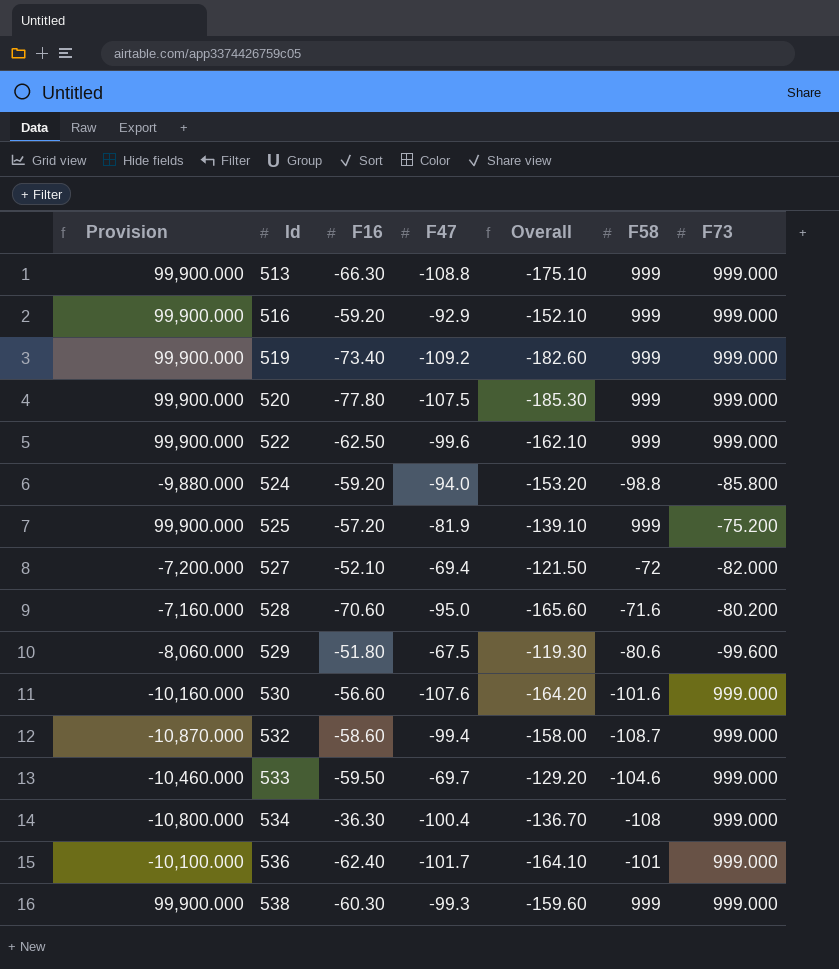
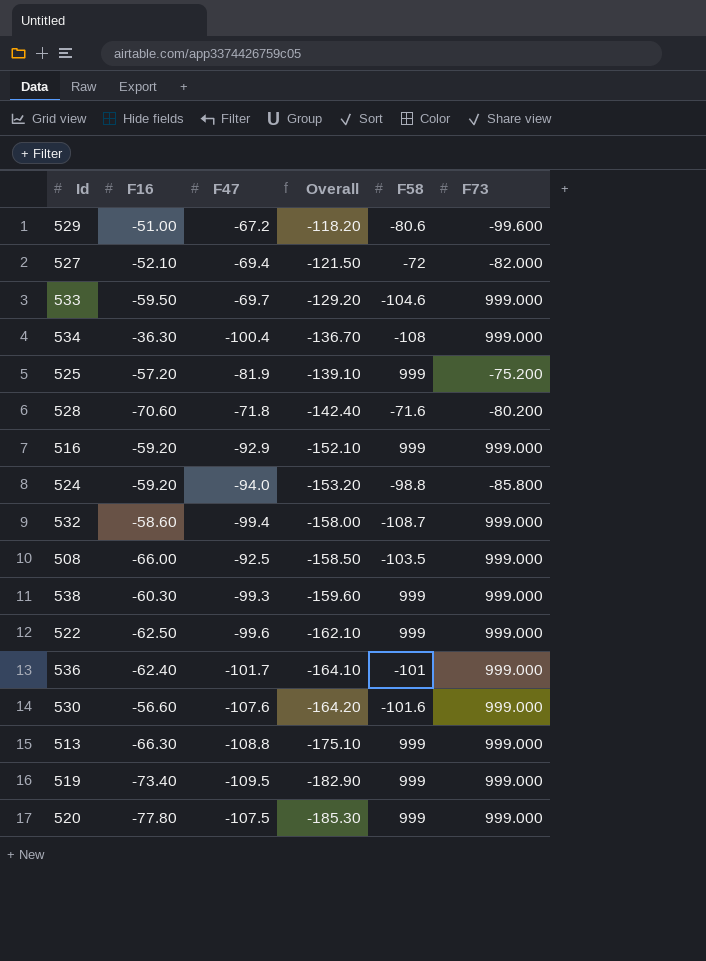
row order: Id ascending -> Overall descending
column Provision | formula: [F58] * 100 -> none
529 | F16: -51.80 -> -51.00
529 | F47: -67.5 -> -67.2
529 | Overall: -119.30 -> -118.20
528 | F47: -95.0 -> -71.8
528 | Overall: -165.60 -> -142.40
row 508: none -> -66.00 | -92.5 | -158.50 | -103.5 | 999.000
519 | F47: -109.2 -> -109.5
519 | Overall: -182.60 -> -182.90

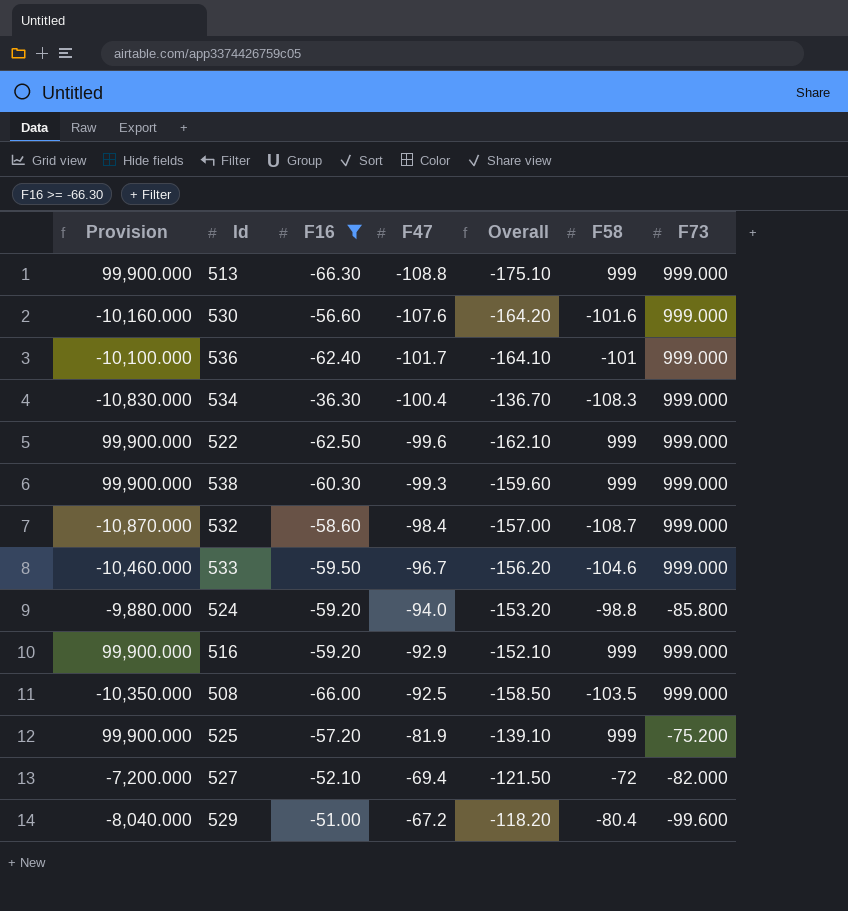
filter: none -> F16 >= -66.30
row order: Overall descending -> F47 ascending
column Provision | formula: none -> [F58] * 100
534 | F58: -108 -> -108.3
532 | F47: -99.4 -> -98.4
532 | Overall: -158.00 -> -157.00
533 | F47: -69.7 -> -96.7
533 | Overall: -129.20 -> -156.20
529 | F58: -80.6 -> -80.4

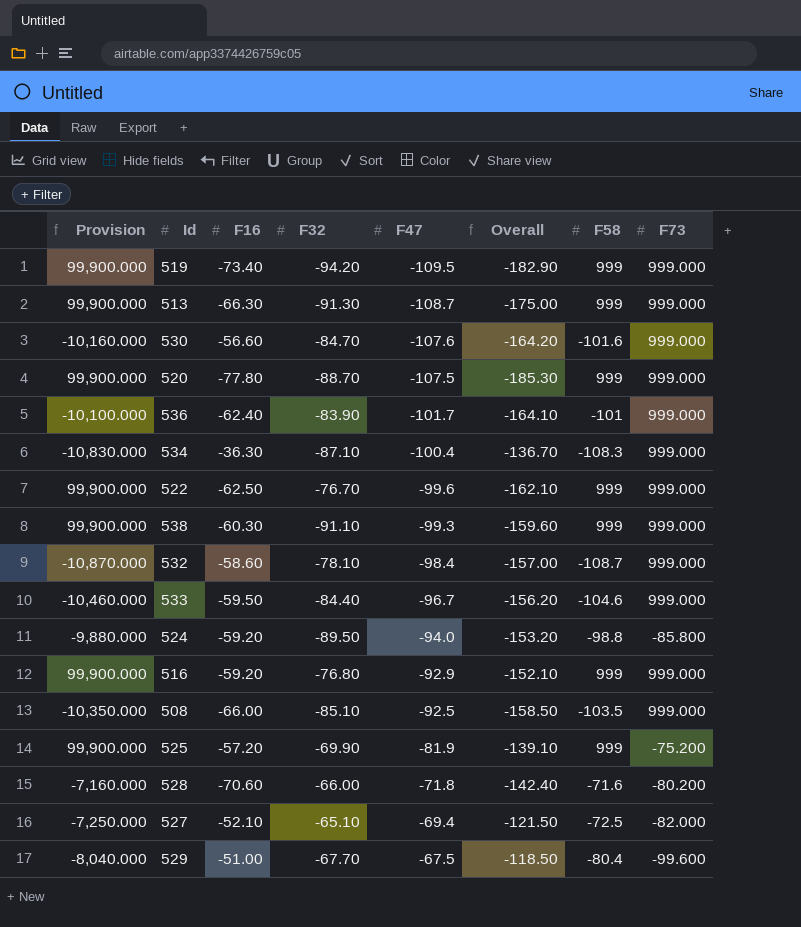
filter: F16 >= -66.30 -> none
column F32 | position: none -> 4
513 | F47: -108.8 -> -108.7
513 | Overall: -175.10 -> -175.00
527 | Provision: -7,200.000 -> -7,250.000
527 | F58: -72 -> -72.5
529 | F47: -67.2 -> -67.5
529 | Overall: -118.20 -> -118.50

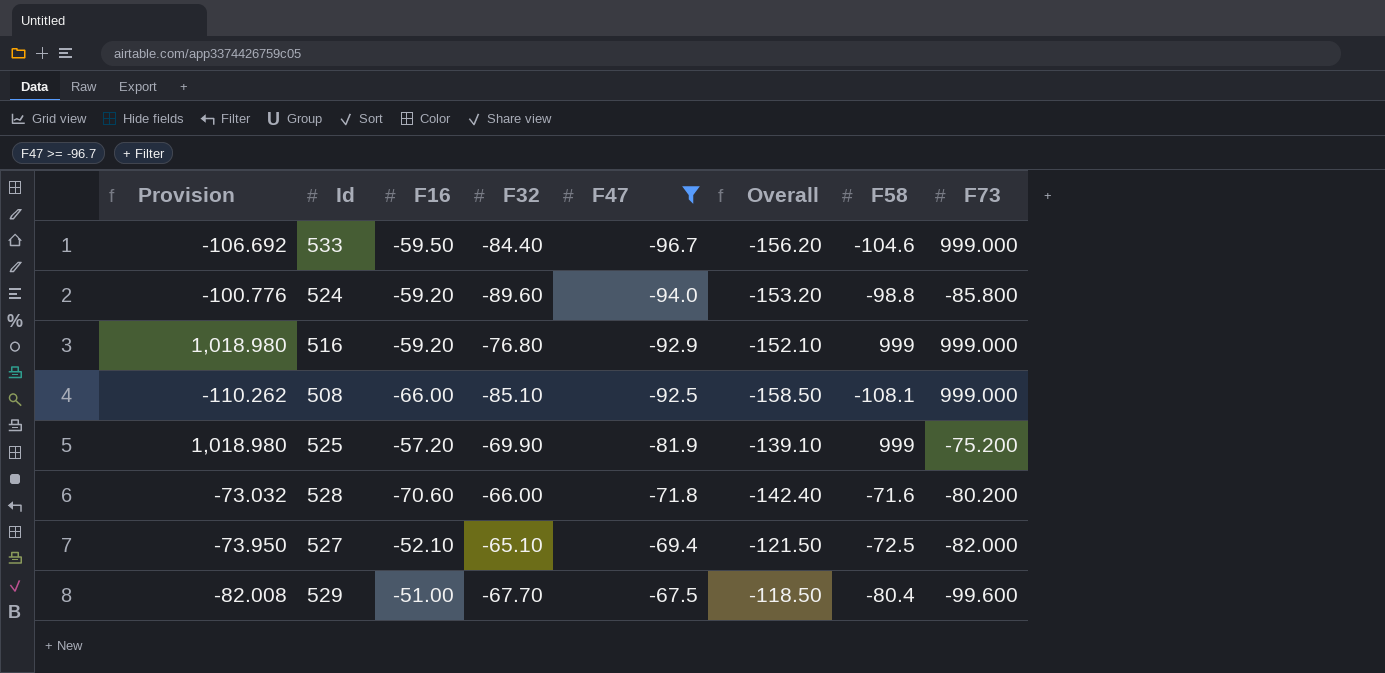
filter: none -> F47 >= -96.7
column Provision | formula: [F58] * 100 -> [F58] * 1.02
524 | F32: -89.50 -> -89.60
508 | F58: -103.5 -> -108.1

